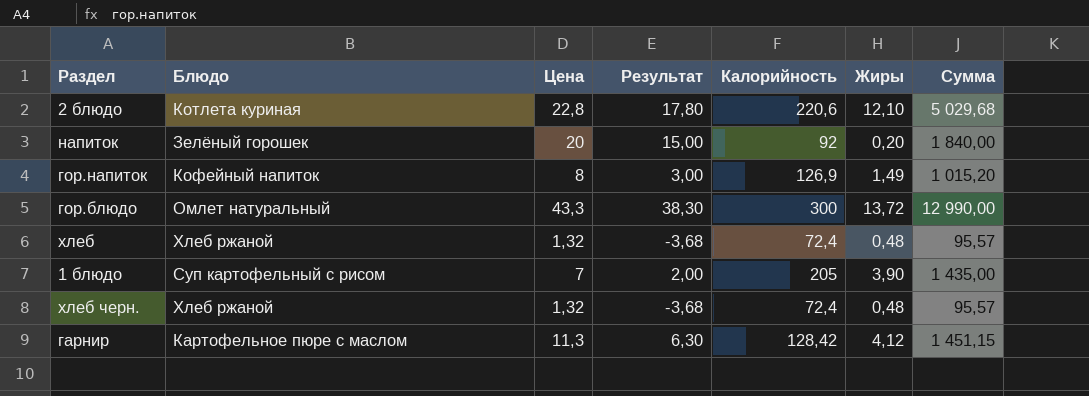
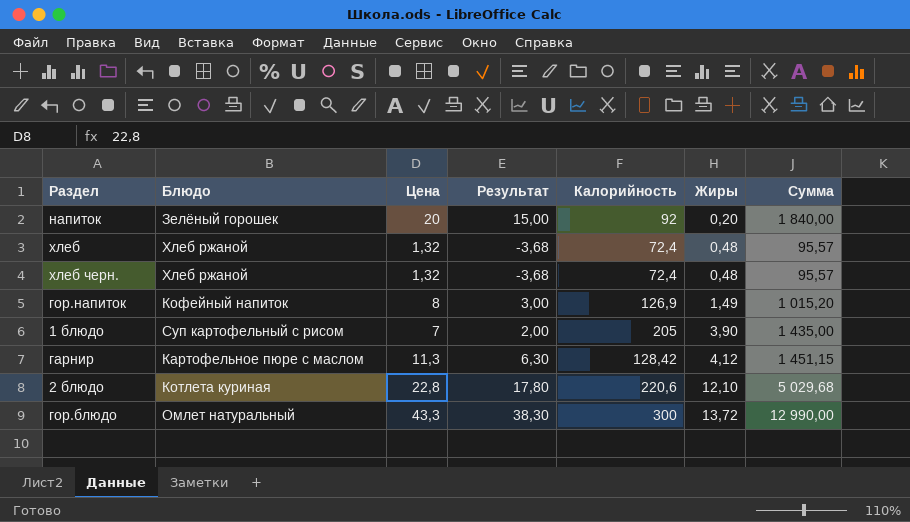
row order: none -> Жиры ascending

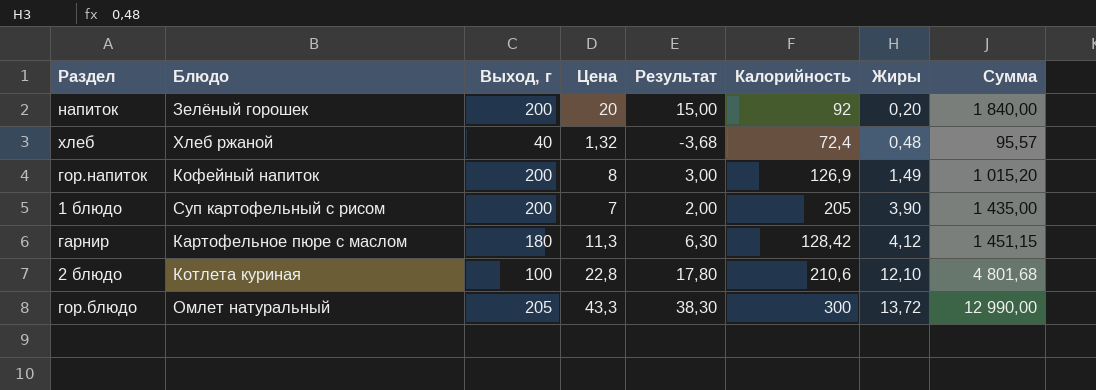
column Выход, г | position: none -> 3
row хлеб черн.: Хлеб ржаной | 1,32 | -3,68 | 72,4 | 0,48 | 95,57 -> none
2 блюдо | Калорийность: 220,6 -> 210,6
2 блюдо | Сумма: 5 029,68 -> 4 801,68

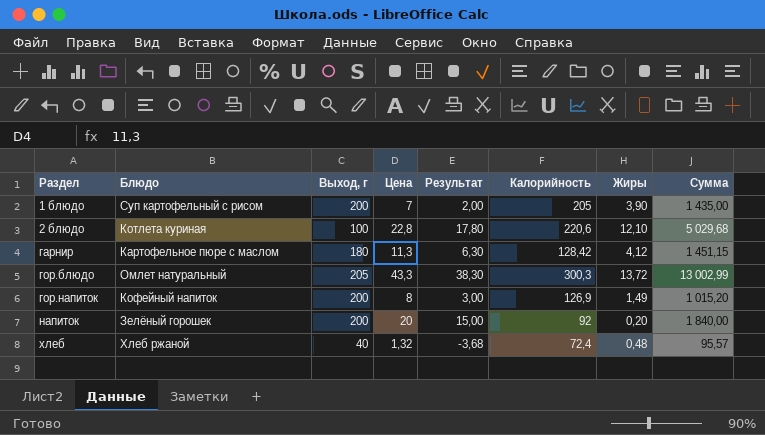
row order: Жиры ascending -> Раздел ascending
2 блюдо | Калорийность: 210,6 -> 220,6
2 блюдо | Сумма: 4 801,68 -> 5 029,68
гор.блюдо | Калорийность: 300 -> 300,3
гор.блюдо | Сумма: 12 990,00 -> 13 002,99

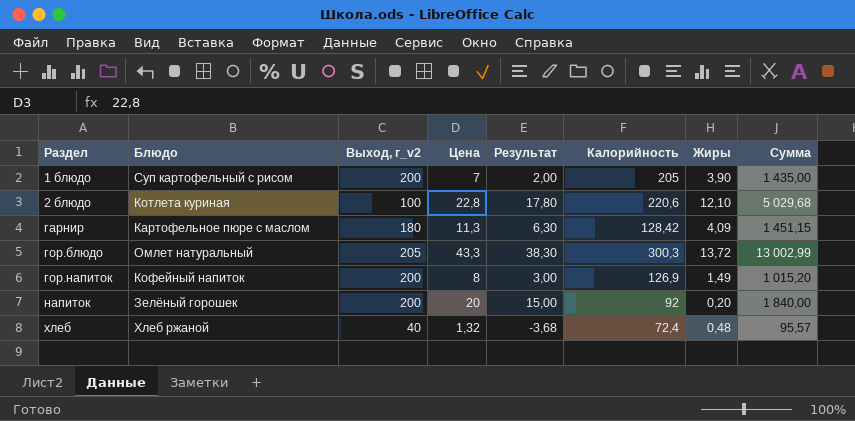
column name: Выход, г -> Выход, г_v2
гарнир | Жиры: 4,12 -> 4,09

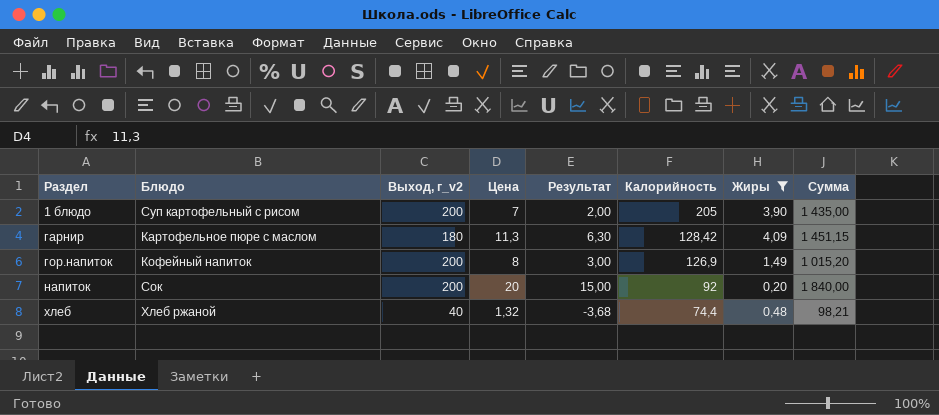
filter: none -> Жиры <= 4,09
напиток | Блюдо: Зелёный горошек -> Сок
хлеб | Калорийность: 72,4 -> 74,4
хлеб | Сумма: 95,57 -> 98,21

